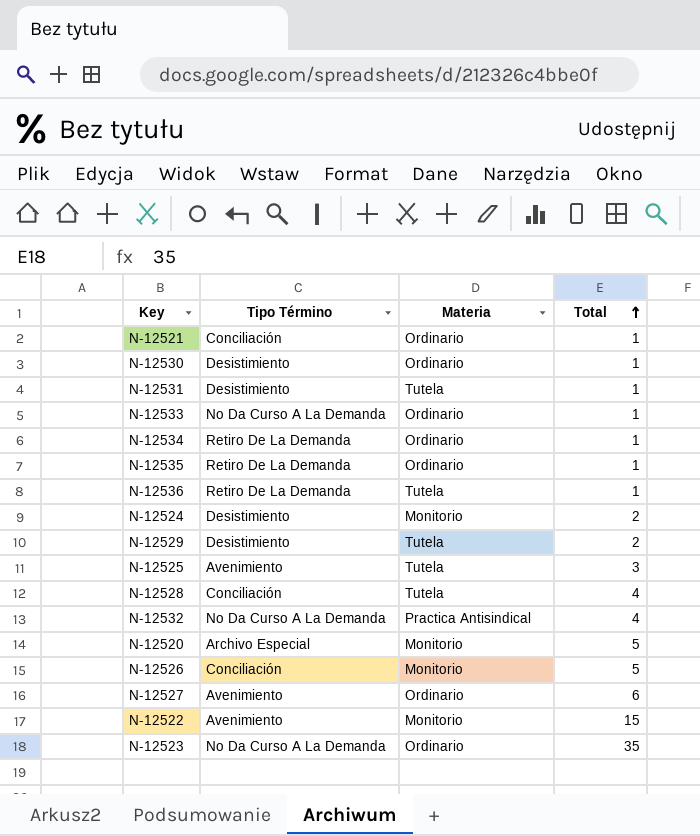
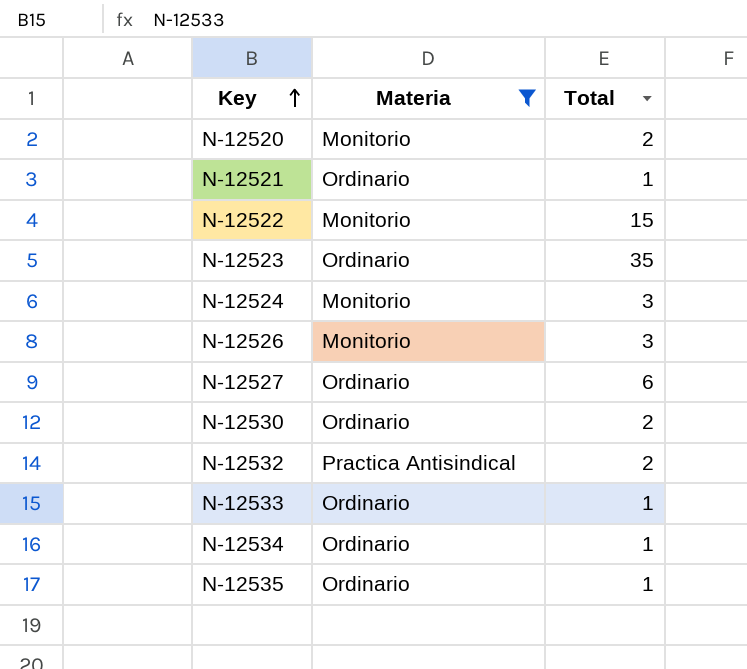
filter: none -> Materia != Tutela
row order: Total ascending -> Key ascending
column Tipo Término | position: 2 -> none
N-12520 | Total: 5 -> 2
N-12524 | Total: 2 -> 3
N-12526 | Total: 5 -> 3
N-12530 | Total: 1 -> 2
N-12532 | Total: 4 -> 2

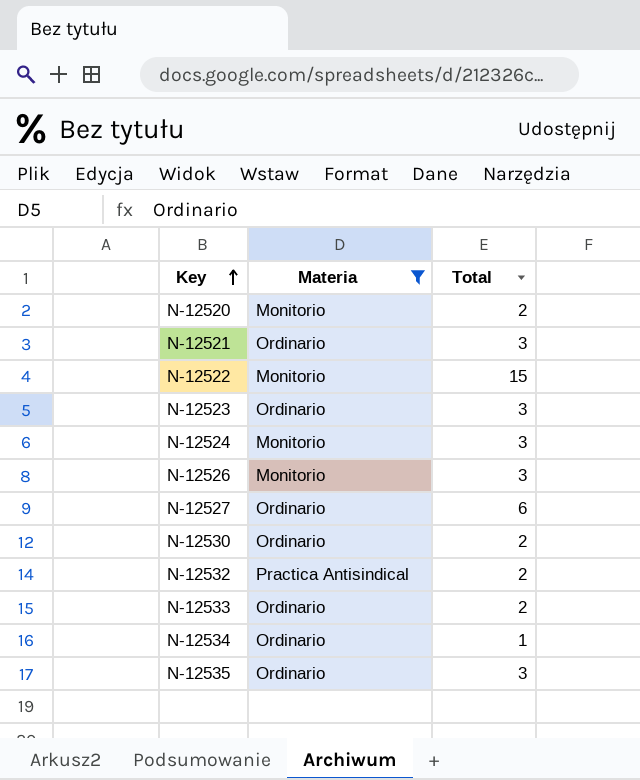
N-12521 | Total: 1 -> 3
N-12523 | Total: 35 -> 3
N-12533 | Total: 1 -> 2
N-12535 | Total: 1 -> 3

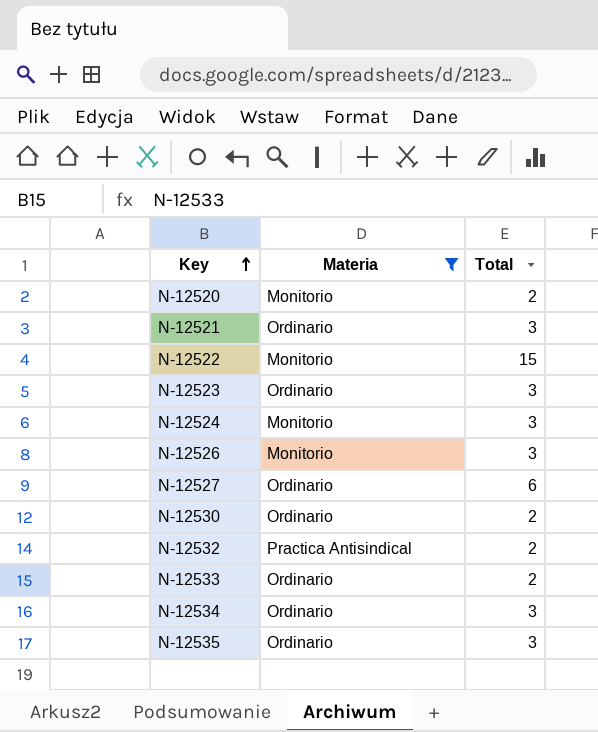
N-12534 | Total: 1 -> 3

